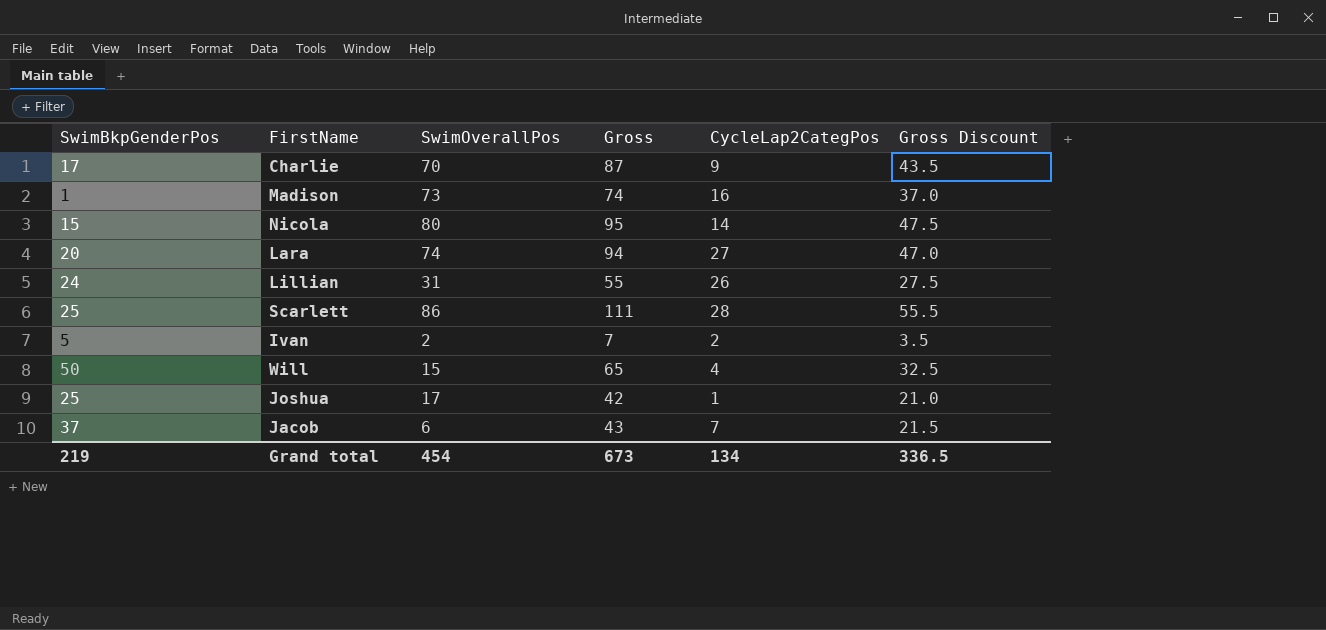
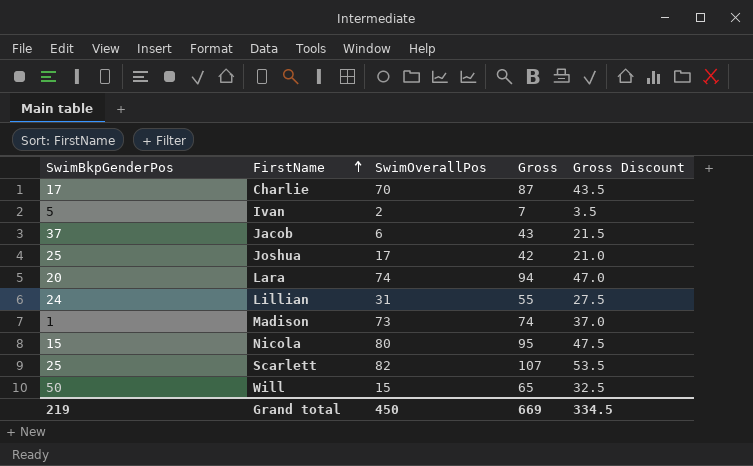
row order: none -> FirstName ascending
column CycleLap2CategPos | position: 5 -> none
Scarlett | SwimOverallPos: 86 -> 82
Scarlett | Gross: 111 -> 107
Scarlett | Gross Discount: 55.5 -> 53.5
Grand total | SwimOverallPos: 454 -> 450
Grand total | Gross: 673 -> 669
Grand total | Gross Discount: 336.5 -> 334.5

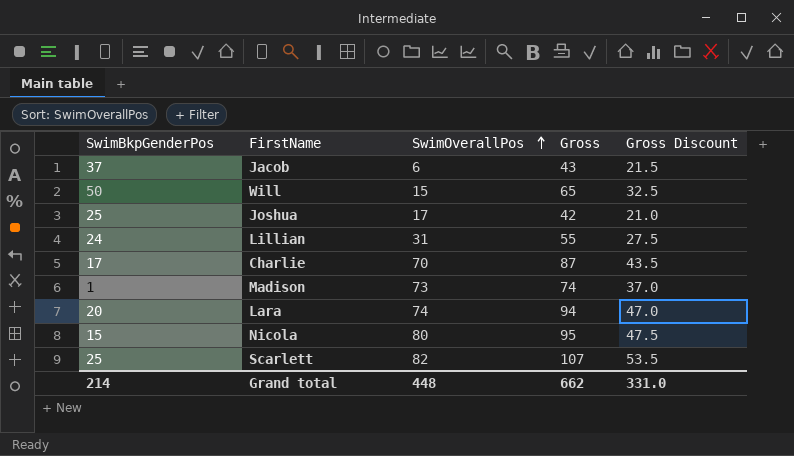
row order: FirstName ascending -> SwimOverallPos ascending
row Ivan: 5 | 2 | 7 | 3.5 -> none
Grand total | SwimBkpGenderPos: 219 -> 214
Grand total | SwimOverallPos: 450 -> 448
Grand total | Gross: 669 -> 662
Grand total | Gross Discount: 334.5 -> 331.0

